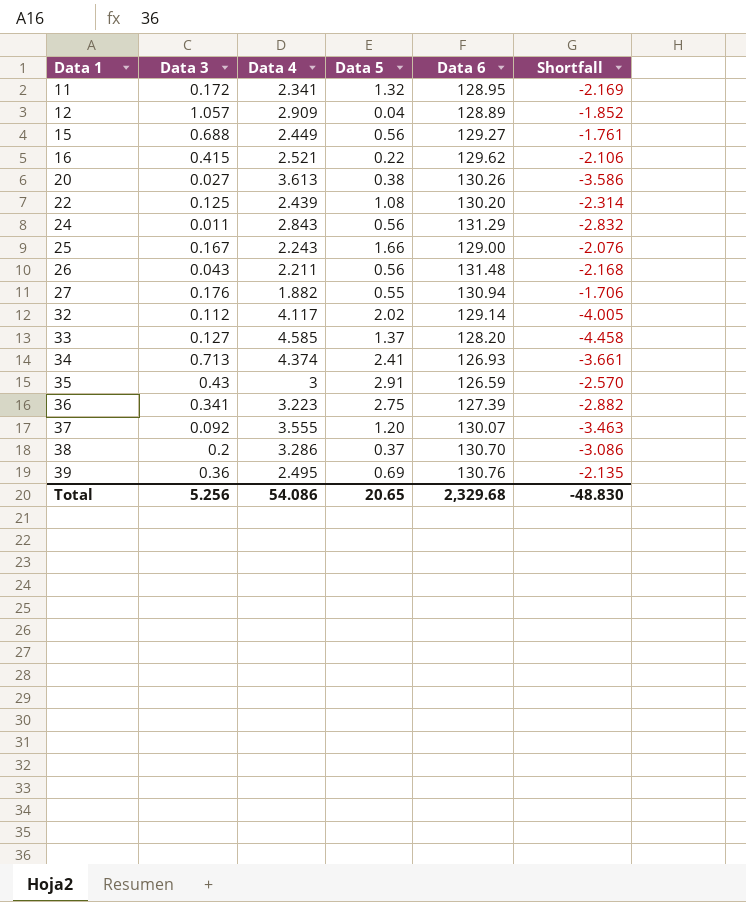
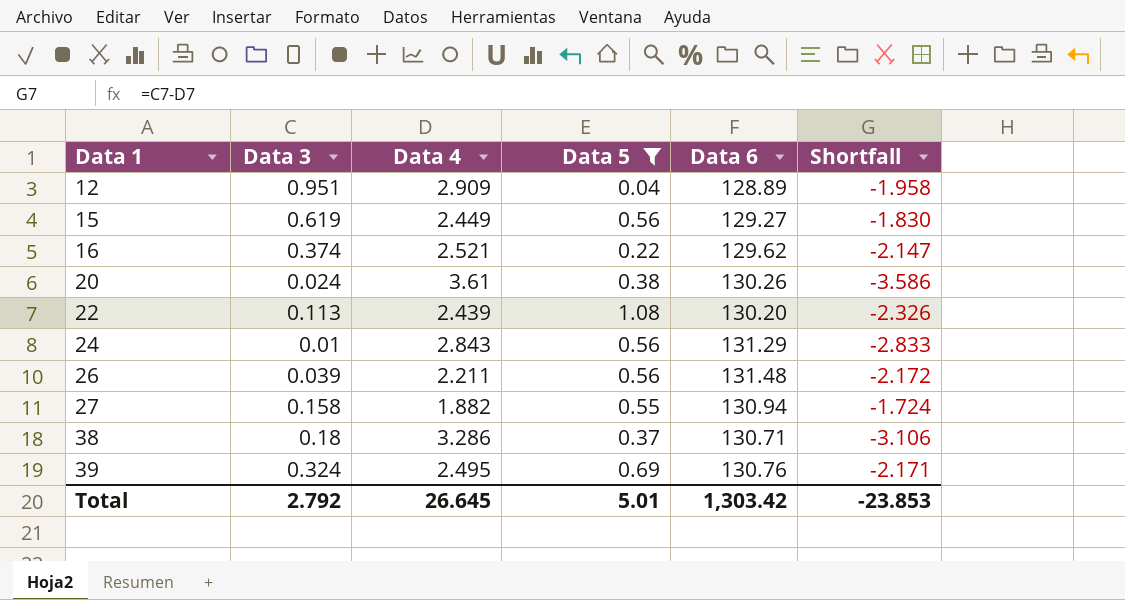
filter: none -> Data 5 <= 1.08
12 | Data 3: 1.057 -> 0.951
12 | Shortfall: -1.852 -> -1.958
15 | Data 3: 0.688 -> 0.619
15 | Shortfall: -1.761 -> -1.830
16 | Data 3: 0.415 -> 0.374
16 | Shortfall: -2.106 -> -2.147
20 | Data 3: 0.027 -> 0.024
20 | Data 4: 3.613 -> 3.61
22 | Data 3: 0.125 -> 0.113
22 | Shortfall: -2.314 -> -2.326
24 | Data 3: 0.011 -> 0.01
24 | Shortfall: -2.832 -> -2.833
26 | Data 3: 0.043 -> 0.039
26 | Shortfall: -2.168 -> -2.172
27 | Data 3: 0.176 -> 0.158
27 | Shortfall: -1.706 -> -1.724
38 | Data 3: 0.2 -> 0.18
38 | Data 6: 130.70 -> 130.71
38 | Shortfall: -3.086 -> -3.106
39 | Data 3: 0.36 -> 0.324
39 | Shortfall: -2.135 -> -2.171
Total | Data 3: 5.256 -> 2.792
Total | Data 4: 54.086 -> 26.645
Total | Data 5: 20.65 -> 5.01
Total | Data 6: 2,329.68 -> 1,303.42
Total | Shortfall: -48.830 -> -23.853

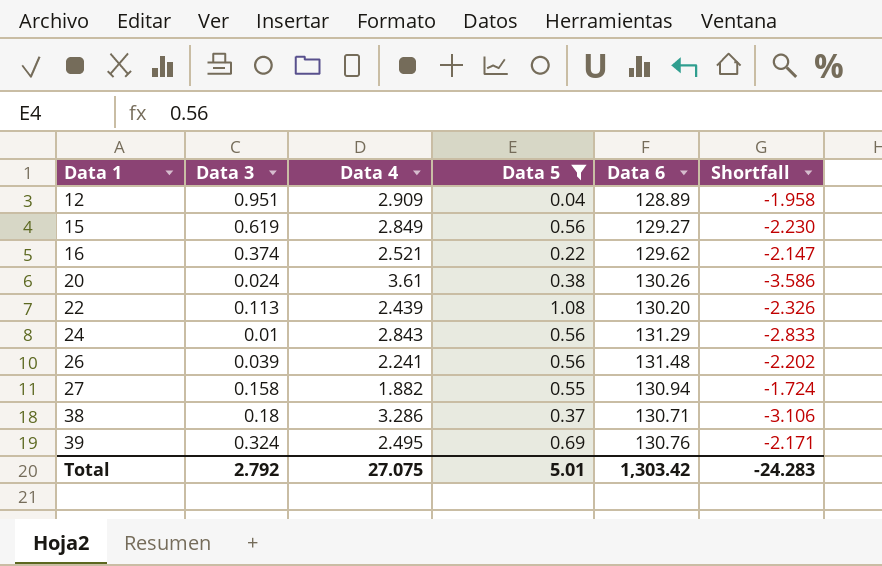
15 | Data 4: 2.449 -> 2.849
15 | Shortfall: -1.830 -> -2.230
26 | Data 4: 2.211 -> 2.241
26 | Shortfall: -2.172 -> -2.202
Total | Data 4: 26.645 -> 27.075
Total | Shortfall: -23.853 -> -24.283

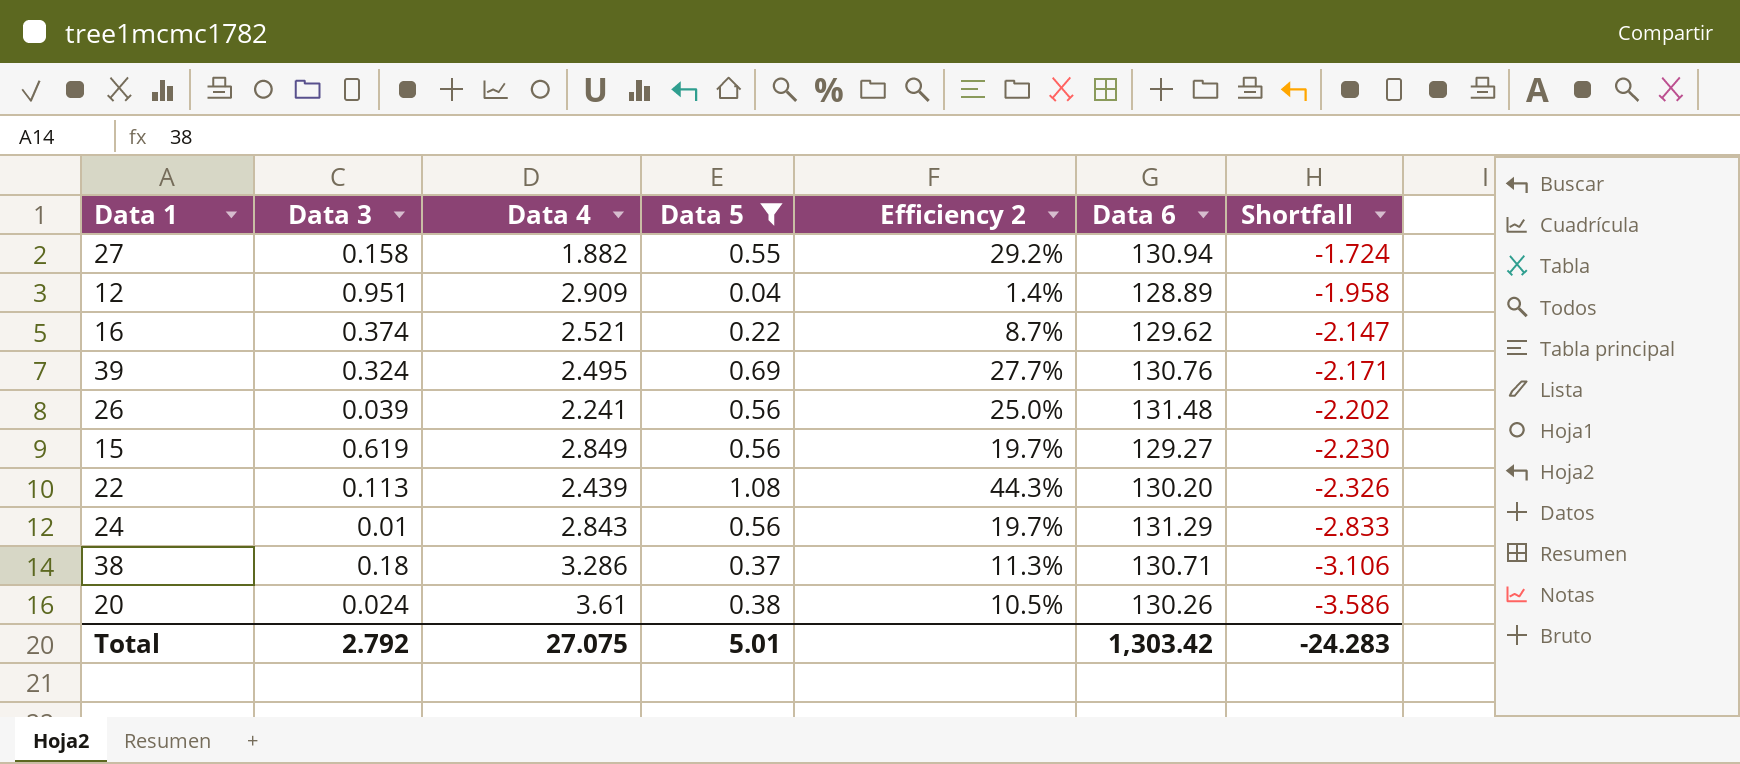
row order: Data 1 ascending -> Shortfall descending
column Efficiency 2 | formula: none -> [Data 5] / [Data 4]

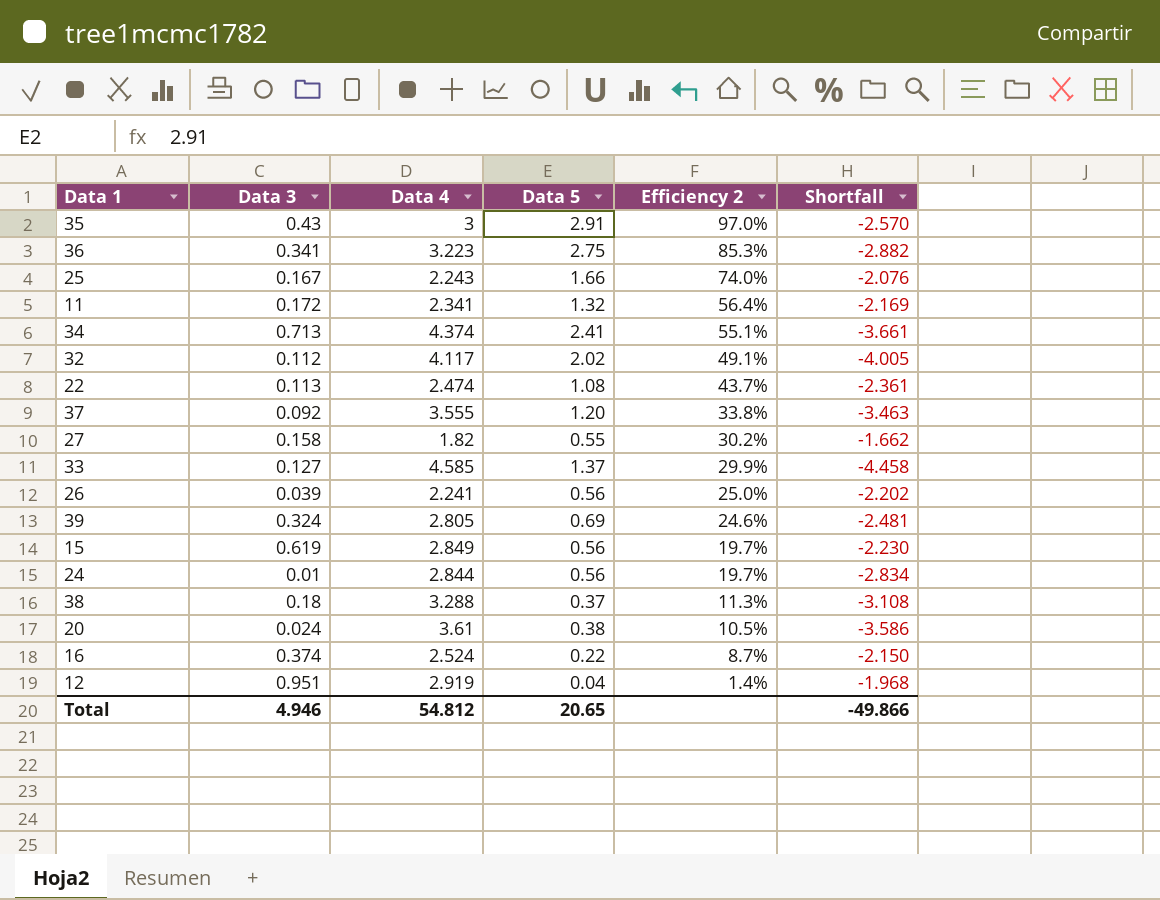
filter: Data 5 <= 1.08 -> none
row order: Shortfall descending -> Efficiency 2 descending
column Data 6 | position: 6 -> none
22 | Data 4: 2.439 -> 2.474
22 | Efficiency 2: 44.3% -> 43.7%
22 | Shortfall: -2.326 -> -2.361
27 | Data 4: 1.882 -> 1.82
27 | Efficiency 2: 29.2% -> 30.2%
27 | Shortfall: -1.724 -> -1.662
39 | Data 4: 2.495 -> 2.805
39 | Efficiency 2: 27.7% -> 24.6%
39 | Shortfall: -2.171 -> -2.481
24 | Data 4: 2.843 -> 2.844
24 | Shortfall: -2.833 -> -2.834
38 | Data 4: 3.286 -> 3.288
38 | Shortfall: -3.106 -> -3.108
16 | Data 4: 2.521 -> 2.524
16 | Shortfall: -2.147 -> -2.150
12 | Data 4: 2.909 -> 2.919
12 | Shortfall: -1.958 -> -1.968
Total | Data 3: 2.792 -> 4.946
Total | Data 4: 27.075 -> 54.812
Total | Data 5: 5.01 -> 20.65
Total | Shortfall: -24.283 -> -49.866

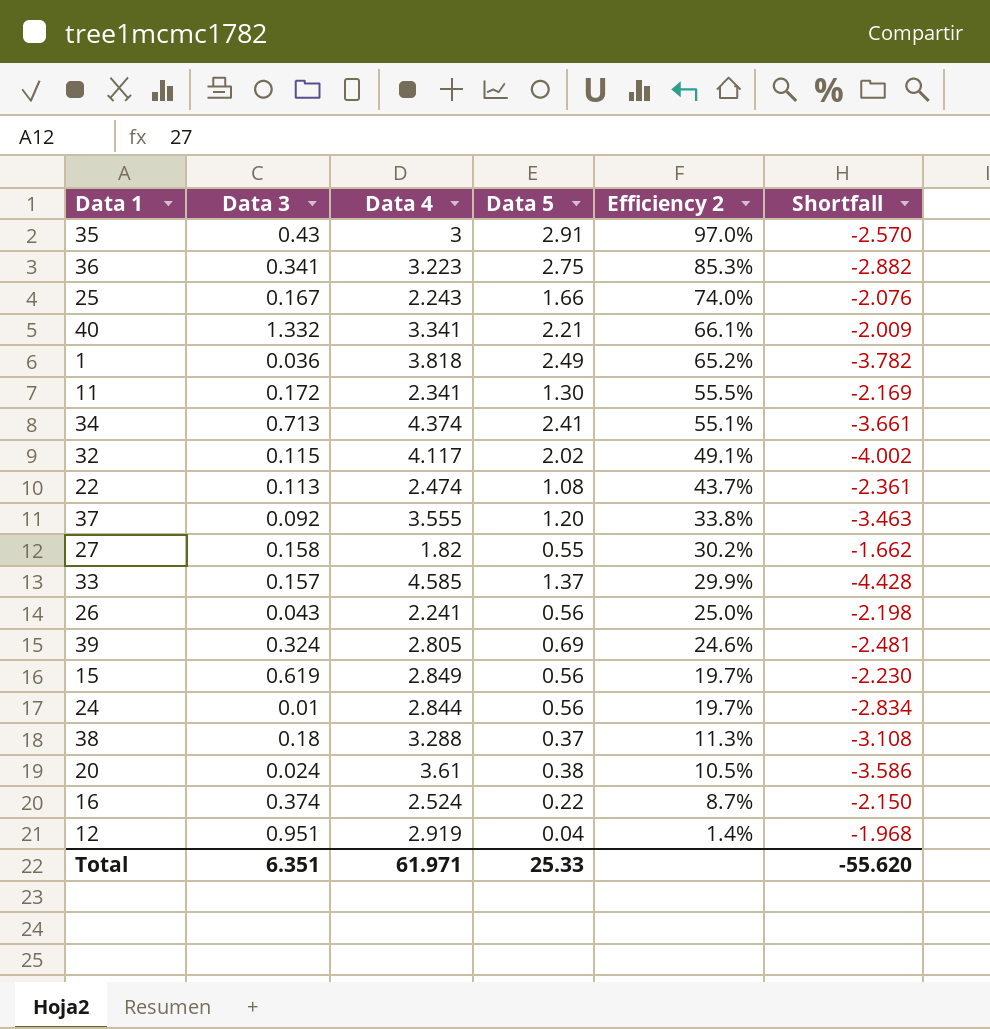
row 40: none -> 1.332 | 3.341 | 2.21 | 66.1% | -2.009
row 1: none -> 0.036 | 3.818 | 2.49 | 65.2% | -3.782
11 | Data 5: 1.32 -> 1.30
11 | Efficiency 2: 56.4% -> 55.5%
32 | Data 3: 0.112 -> 0.115
32 | Shortfall: -4.005 -> -4.002
33 | Data 3: 0.127 -> 0.157
33 | Shortfall: -4.458 -> -4.428
26 | Data 3: 0.039 -> 0.043
26 | Shortfall: -2.202 -> -2.198
Total | Data 3: 4.946 -> 6.351
Total | Data 4: 54.812 -> 61.971
Total | Data 5: 20.65 -> 25.33
Total | Shortfall: -49.866 -> -55.620

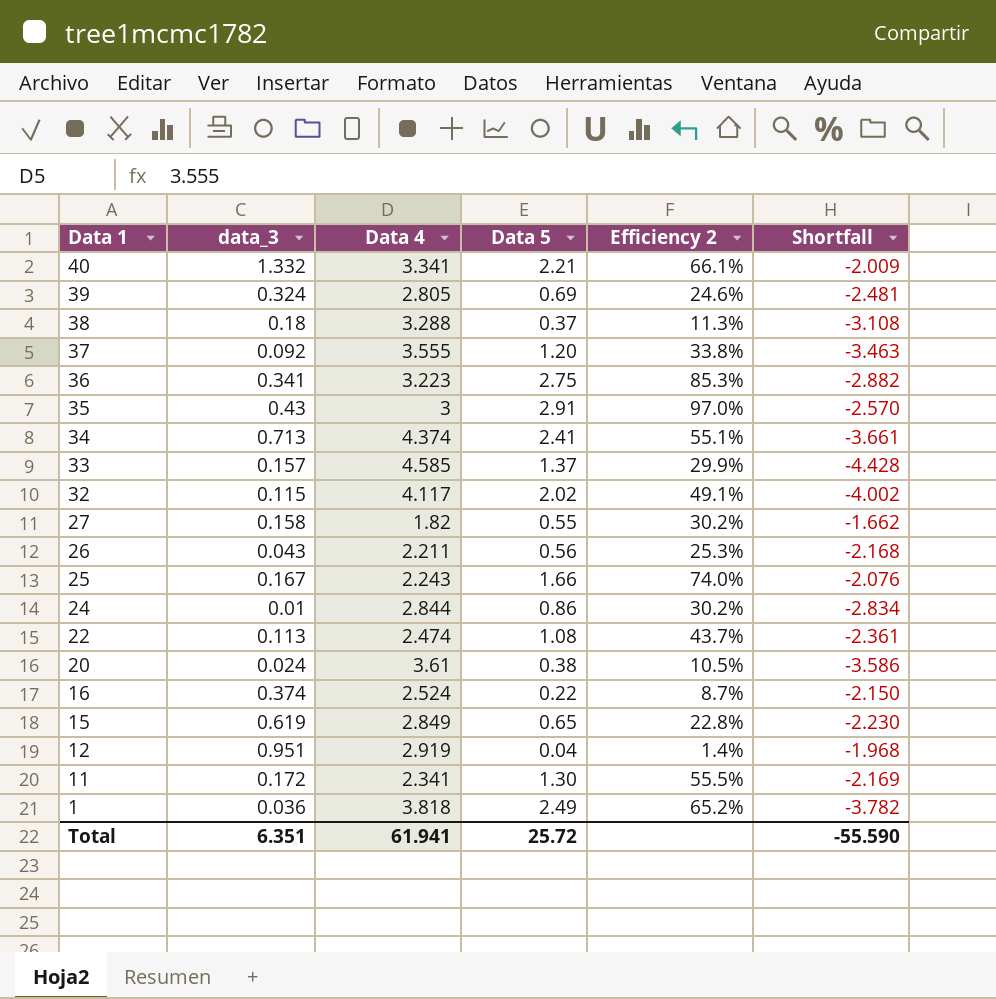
row order: Efficiency 2 descending -> Data 1 descending
column name: Data 3 -> data_3
26 | Data 4: 2.241 -> 2.211
26 | Efficiency 2: 25.0% -> 25.3%
26 | Shortfall: -2.198 -> -2.168
24 | Data 5: 0.56 -> 0.86
24 | Efficiency 2: 19.7% -> 30.2%
15 | Data 5: 0.56 -> 0.65
15 | Efficiency 2: 19.7% -> 22.8%
Total | Data 4: 61.971 -> 61.941
Total | Data 5: 25.33 -> 25.72
Total | Shortfall: -55.620 -> -55.590

